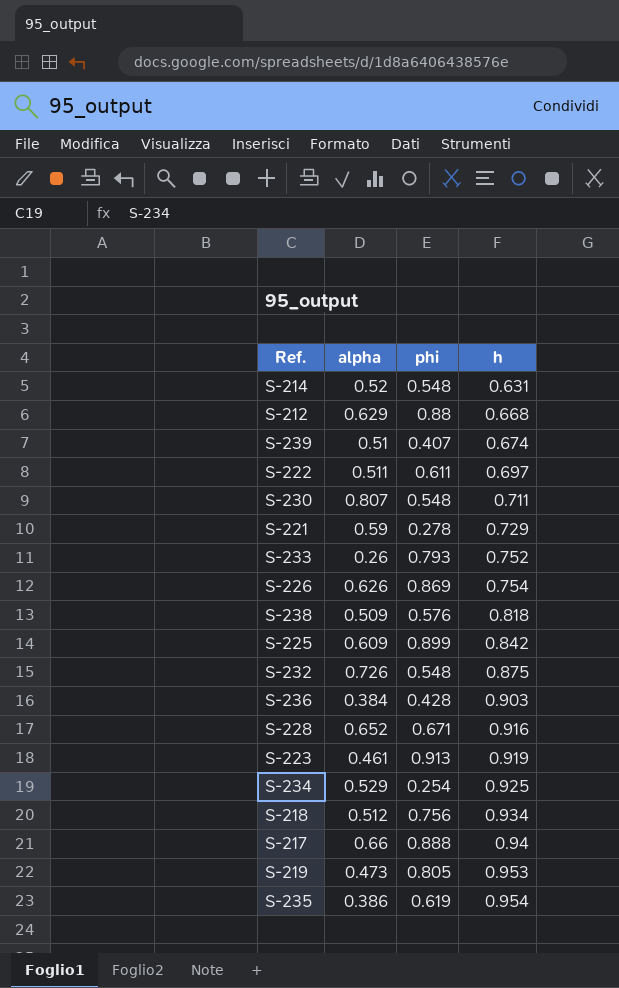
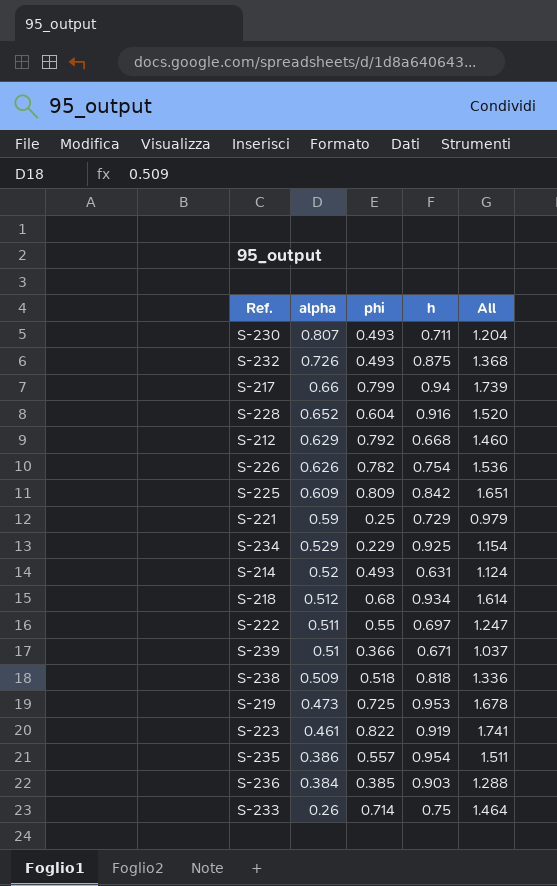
row order: h ascending -> alpha descending
column All | formula: none -> [phi] + [h]
S-230 | phi: 0.548 -> 0.493
S-232 | phi: 0.548 -> 0.493
S-217 | phi: 0.888 -> 0.799
S-228 | phi: 0.671 -> 0.604
S-212 | phi: 0.88 -> 0.792
S-226 | phi: 0.869 -> 0.782
S-225 | phi: 0.899 -> 0.809
S-221 | phi: 0.278 -> 0.25
S-234 | phi: 0.254 -> 0.229
S-214 | phi: 0.548 -> 0.493
S-218 | phi: 0.756 -> 0.68
S-222 | phi: 0.611 -> 0.55
S-239 | phi: 0.407 -> 0.366
S-239 | h: 0.674 -> 0.671
S-238 | phi: 0.576 -> 0.518
S-219 | phi: 0.805 -> 0.725
S-223 | phi: 0.913 -> 0.822
S-235 | phi: 0.619 -> 0.557
S-236 | phi: 0.428 -> 0.385
S-233 | phi: 0.793 -> 0.714
S-233 | h: 0.752 -> 0.75

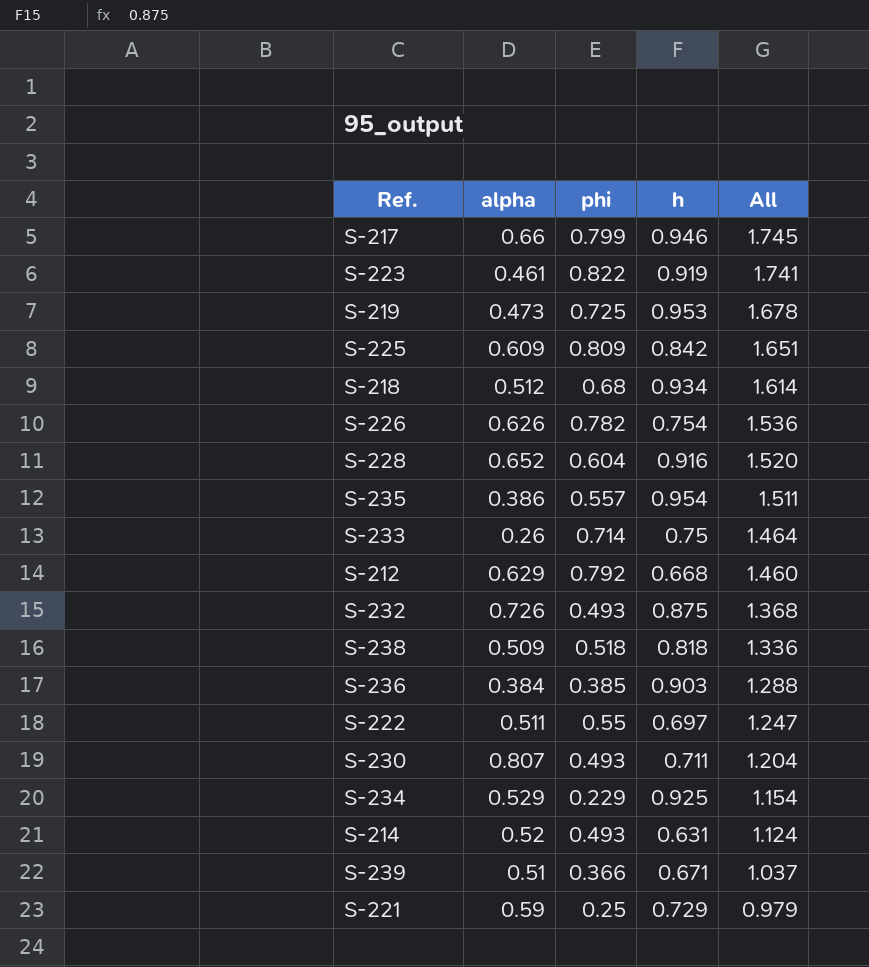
row order: alpha descending -> All descending
S-217 | h: 0.94 -> 0.946
S-217 | All: 1.739 -> 1.745

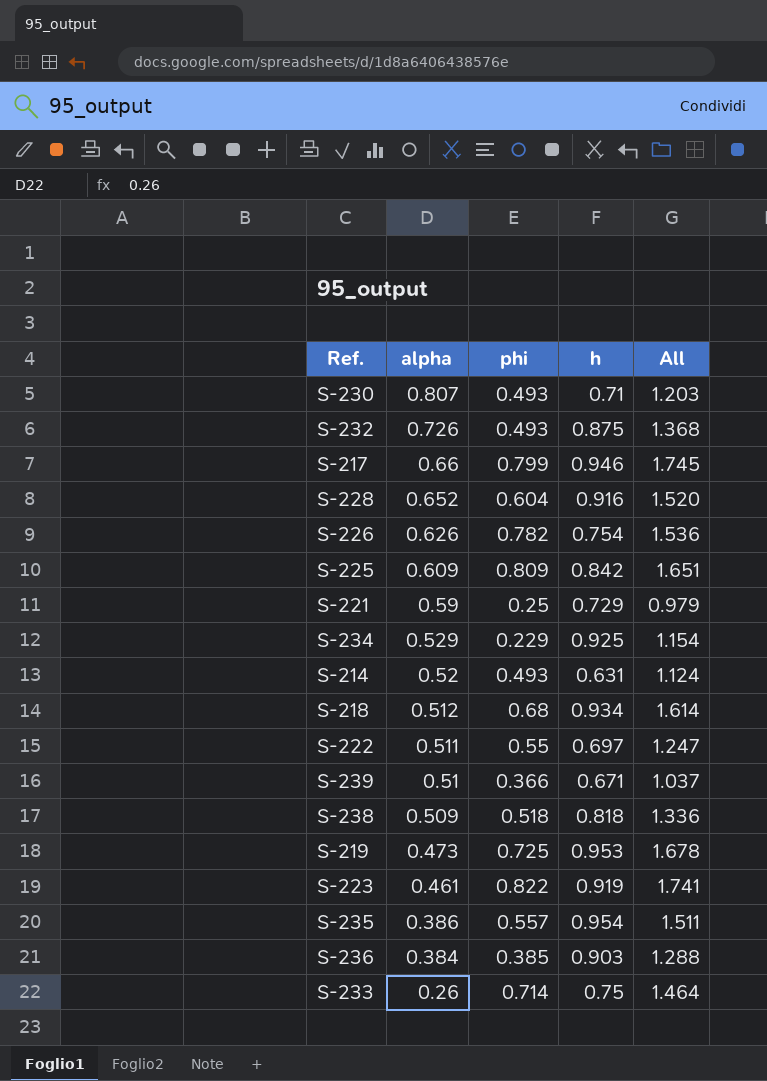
row order: All descending -> alpha descending
row S-212: 0.629 | 0.792 | 0.668 | 1.460 -> none
S-230 | h: 0.711 -> 0.71
S-230 | All: 1.204 -> 1.203

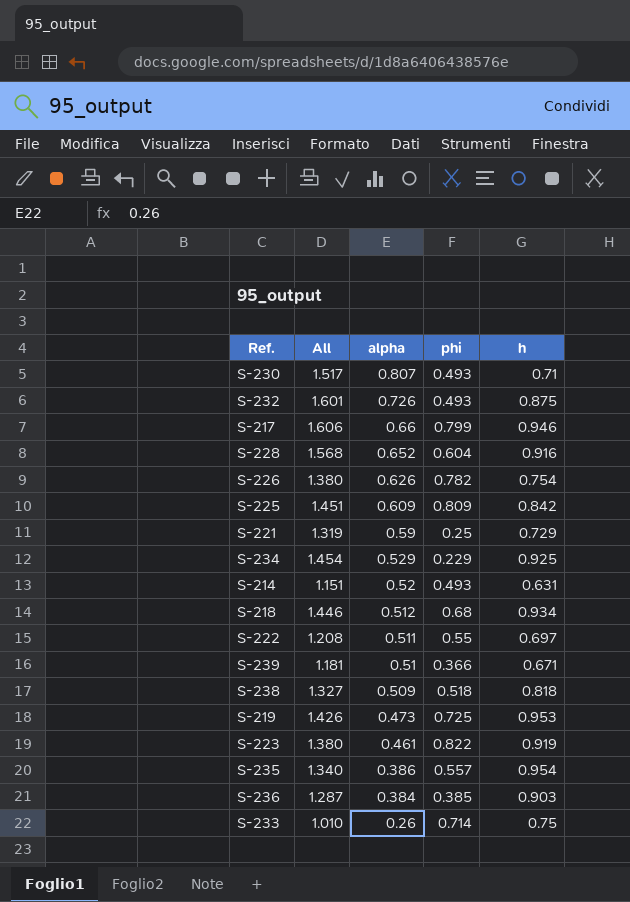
column All | formula: [phi] + [h] -> [alpha] + [h]
column All | position: 5 -> 2

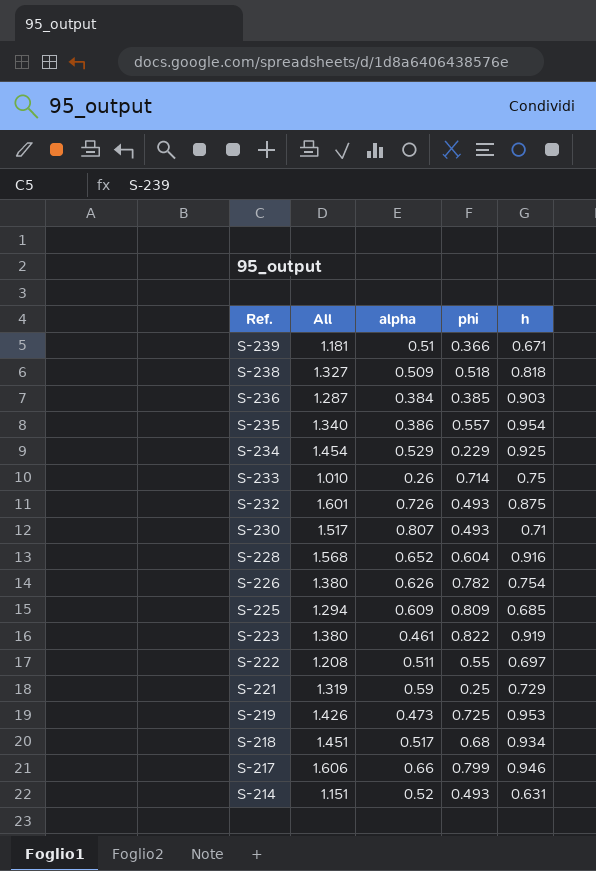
row order: alpha descending -> Ref. descending
S-225 | All: 1.451 -> 1.294
S-225 | h: 0.842 -> 0.685
S-218 | All: 1.446 -> 1.451
S-218 | alpha: 0.512 -> 0.517

